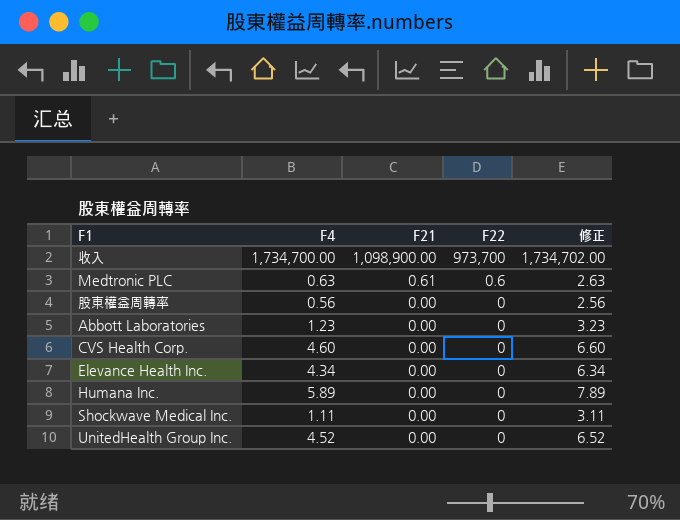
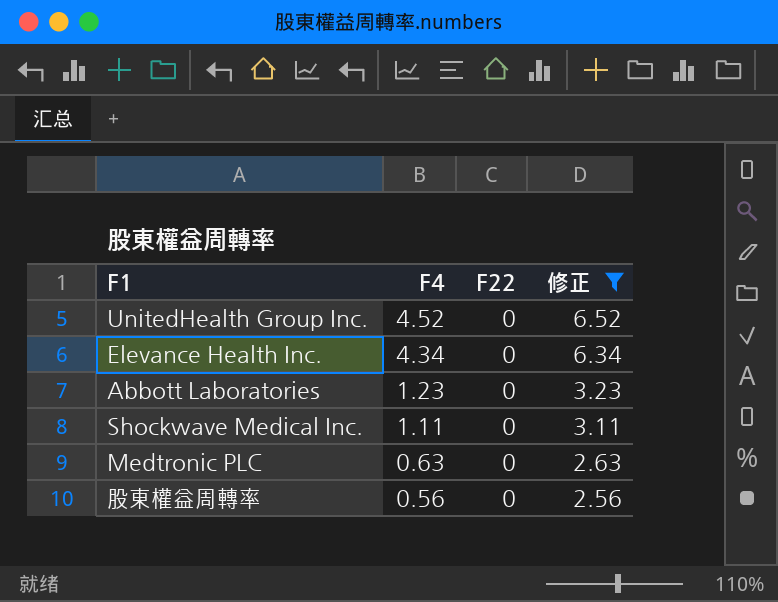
filter: none -> 修正 <= 6.52
row order: F21 descending -> F4 descending
column F21 | position: 3 -> none
Medtronic PLC | F22: 0.6 -> 0

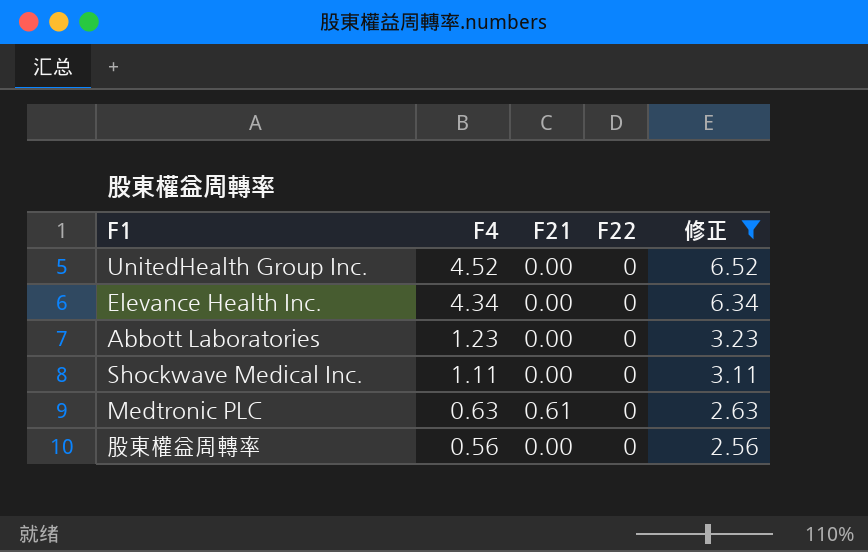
column F21 | position: none -> 3

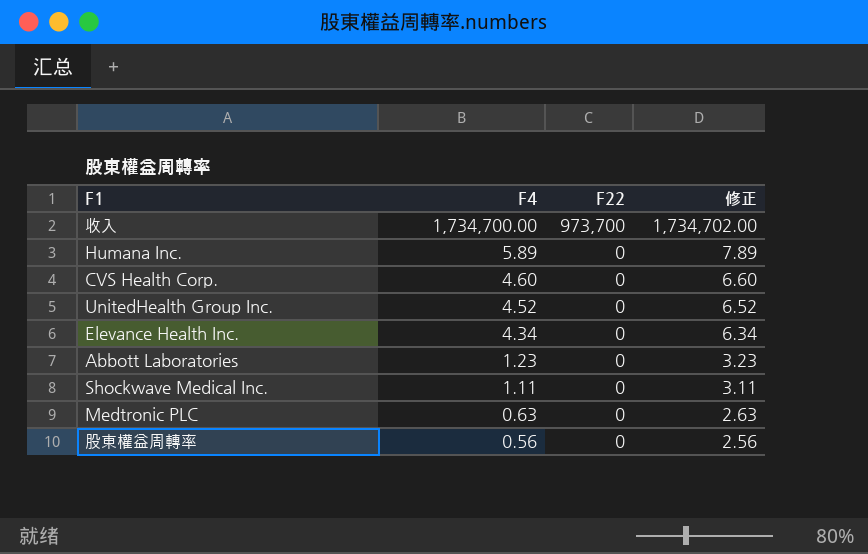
filter: 修正 <= 6.52 -> none
column F21 | position: 3 -> none

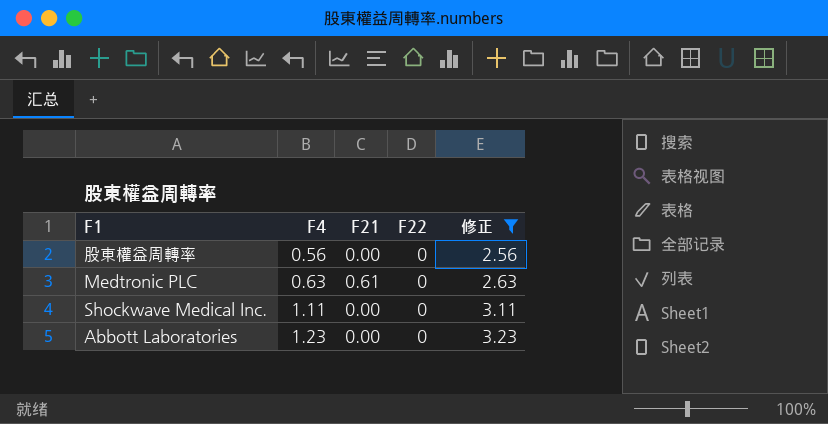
filter: none -> 修正 <= 3.23
row order: F4 descending -> F4 ascending
column F21 | position: none -> 3

